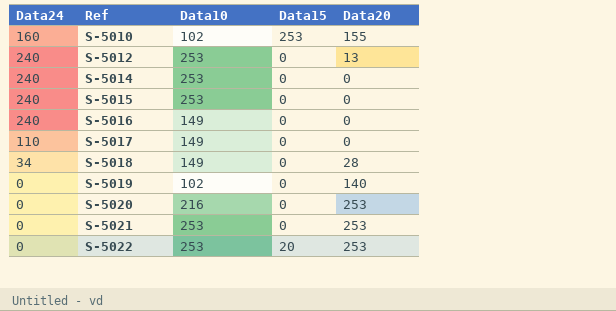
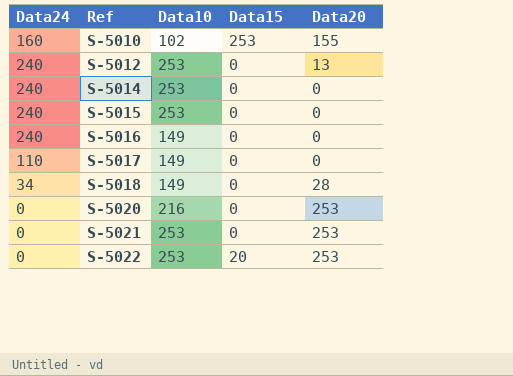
row S-5019: 0 | 102 | 0 | 140 -> none

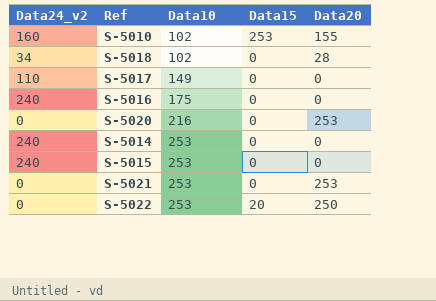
row order: Ref ascending -> Data10 ascending
column name: Data24 -> Data24_v2
row S-5012: 240 | 253 | 0 | 13 -> none
S-5018 | Data10: 149 -> 102
S-5016 | Data10: 149 -> 175
S-5022 | Data20: 253 -> 250

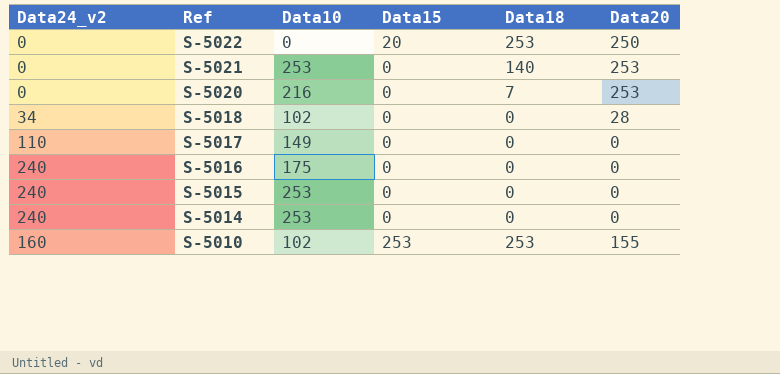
row order: Data10 ascending -> Ref descending
column Data18 | position: none -> 5
S-5022 | Data10: 253 -> 0

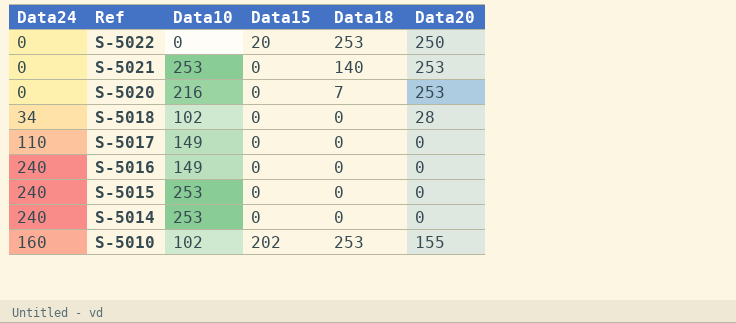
column name: Data24_v2 -> Data24
S-5016 | Data10: 175 -> 149
S-5010 | Data15: 253 -> 202

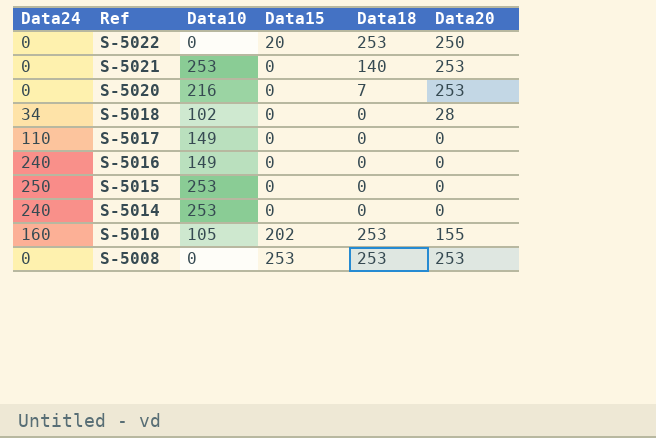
S-5015 | Data24: 240 -> 250
S-5010 | Data10: 102 -> 105
row S-5008: none -> 0 | 0 | 253 | 253 | 253

